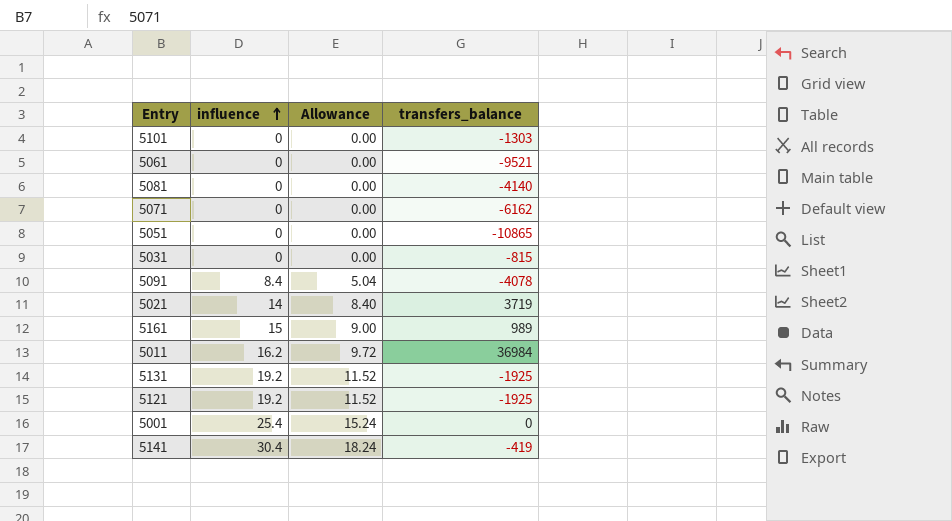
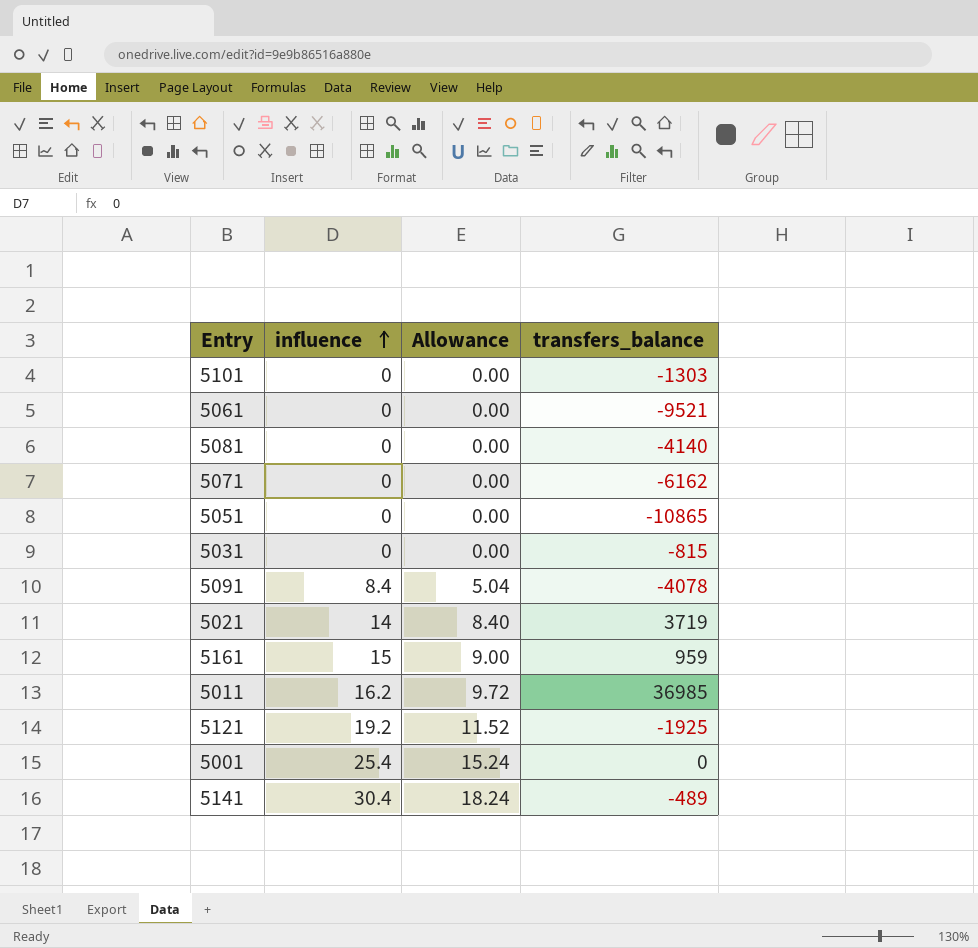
row 5131: 19.2 | 11.52 | -1925 -> none
5161 | transfers_balance: 989 -> 959
5011 | transfers_balance: 36984 -> 36985
5141 | transfers_balance: -419 -> -489

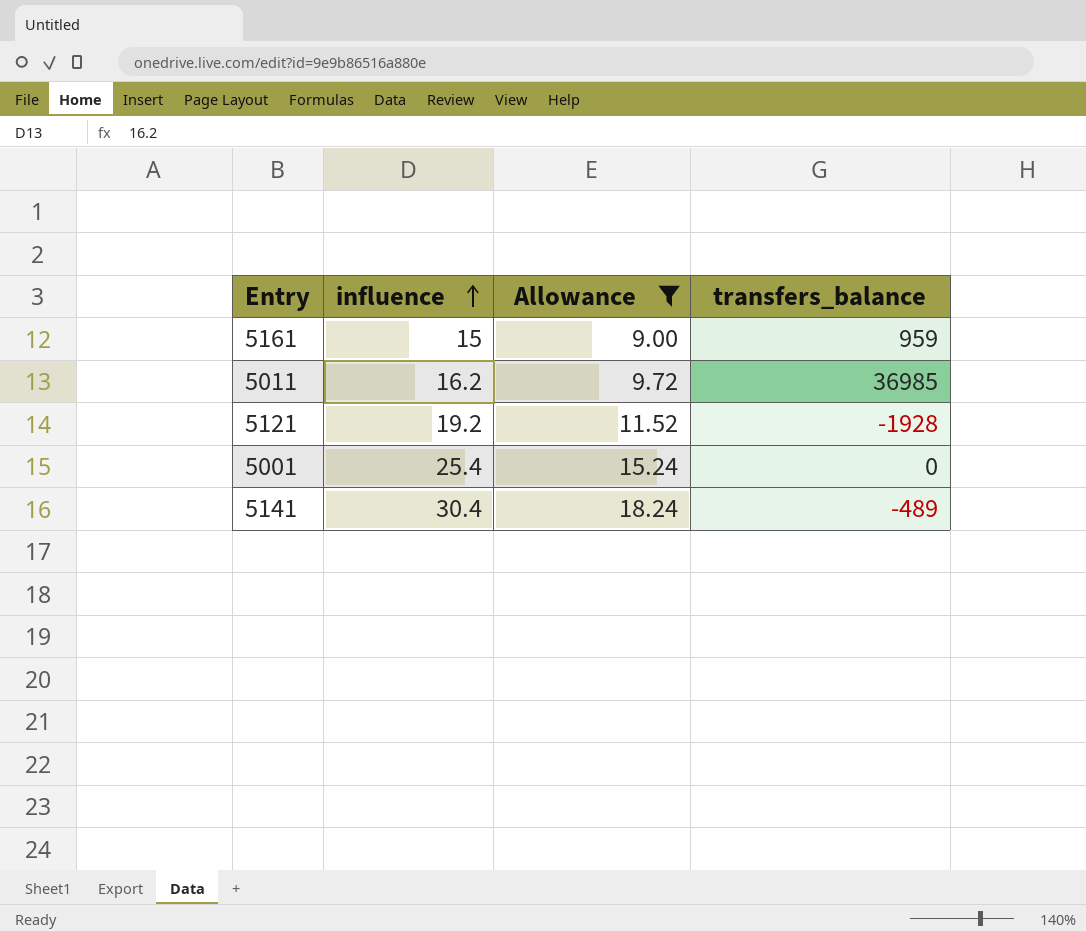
filter: none -> Allowance >= 9.00
5121 | transfers_balance: -1925 -> -1928

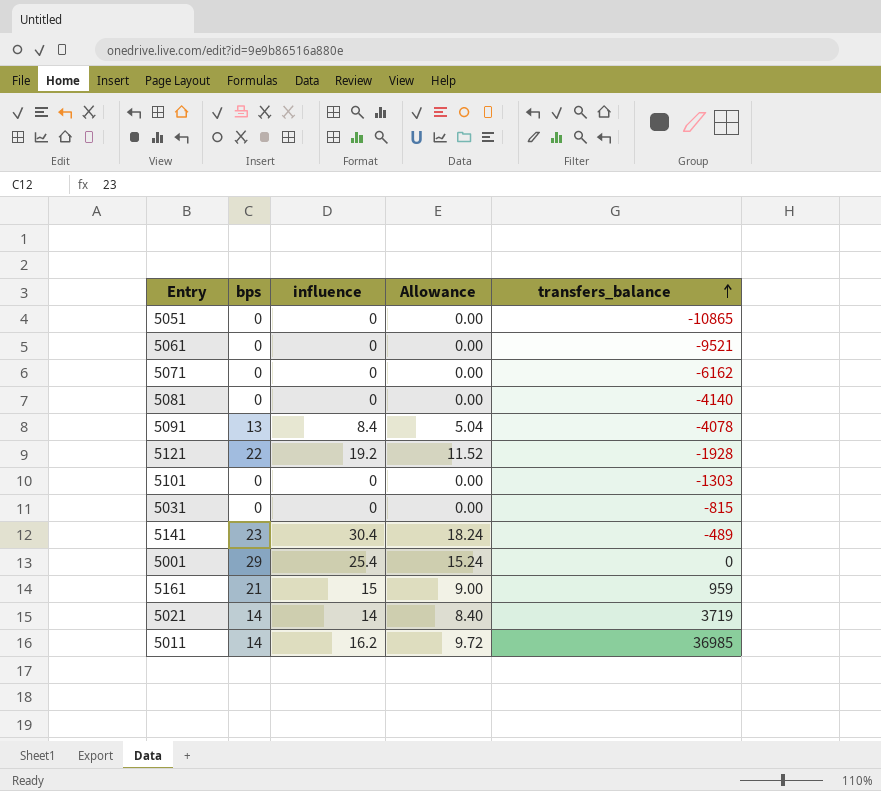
filter: Allowance >= 9.00 -> none
row order: influence ascending -> transfers_balance ascending
column bps | position: none -> 2

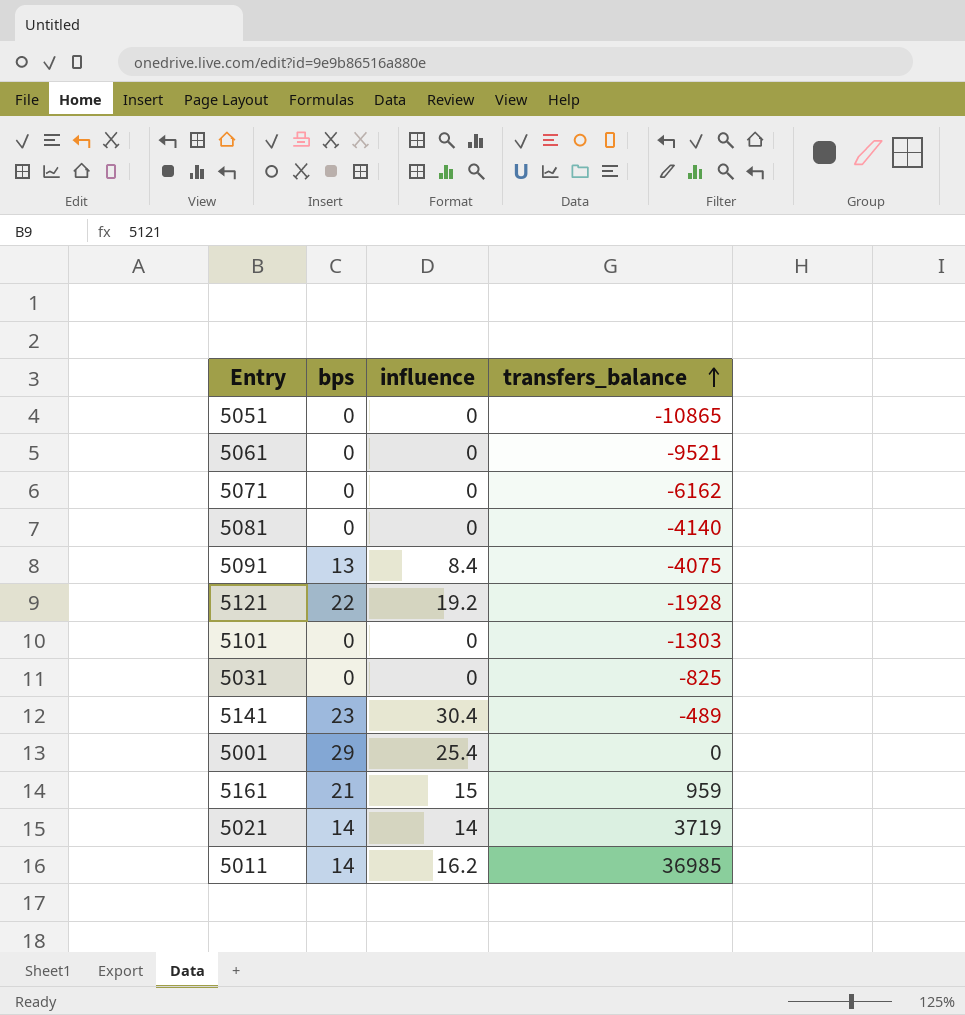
column Allowance | formula: [influence] * 0.6 -> none
5091 | transfers_balance: -4078 -> -4075
5031 | transfers_balance: -815 -> -825

